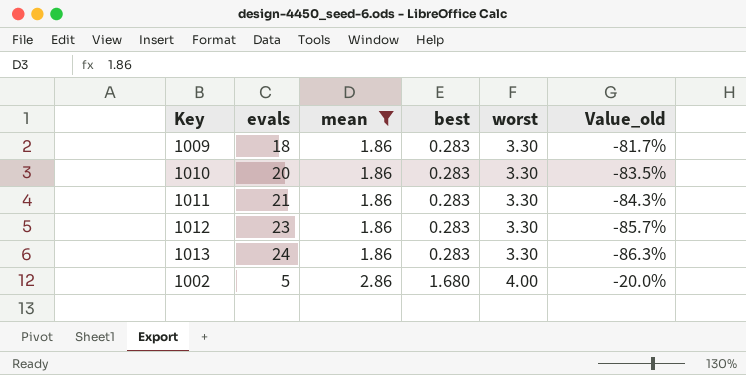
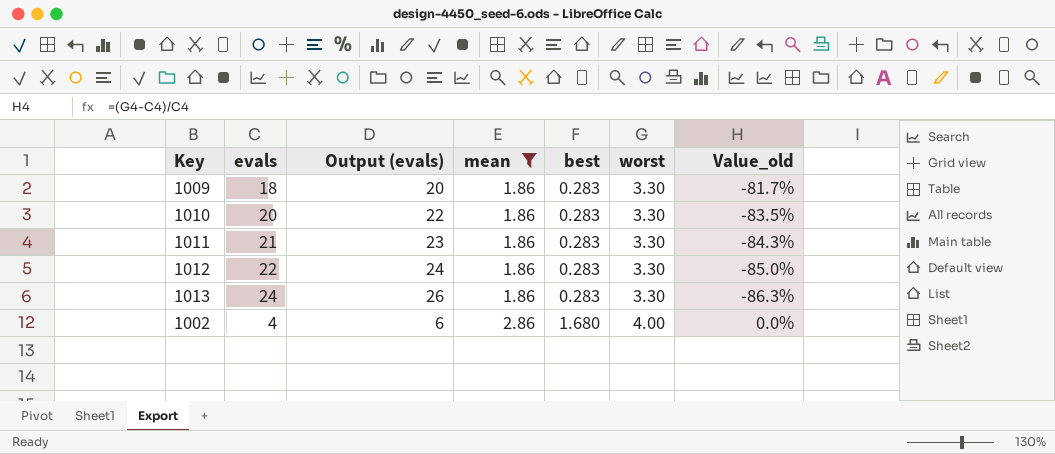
column Output (evals) | formula: none -> [evals] + 2
1012 | evals: 23 -> 22
1012 | Value_old: -85.7% -> -85.0%
1002 | evals: 5 -> 4
1002 | Value_old: -20.0% -> 0.0%

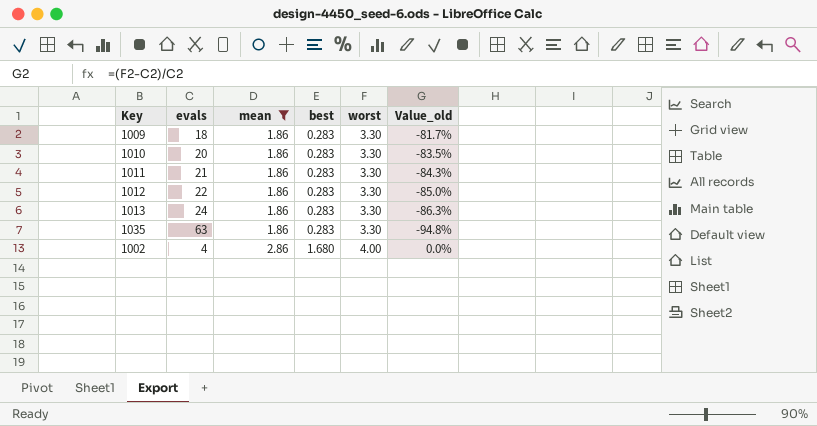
column Output (evals) | formula: [evals] + 2 -> none
row 1035: none -> 63 | 1.86 | 0.283 | 3.30 | -94.8%

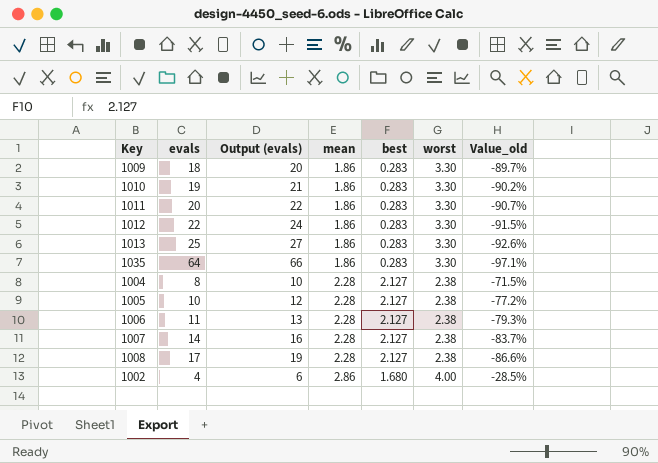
filter: mean != 2.28 -> none
column Output (evals) | formula: none -> [evals] + 2
column Value_old | formula: ([worst] - [evals]) / [evals] -> ([mean] - [evals]) / [evals]
1010 | evals: 20 -> 19
1011 | evals: 21 -> 20
1013 | evals: 24 -> 25
1035 | evals: 63 -> 64

